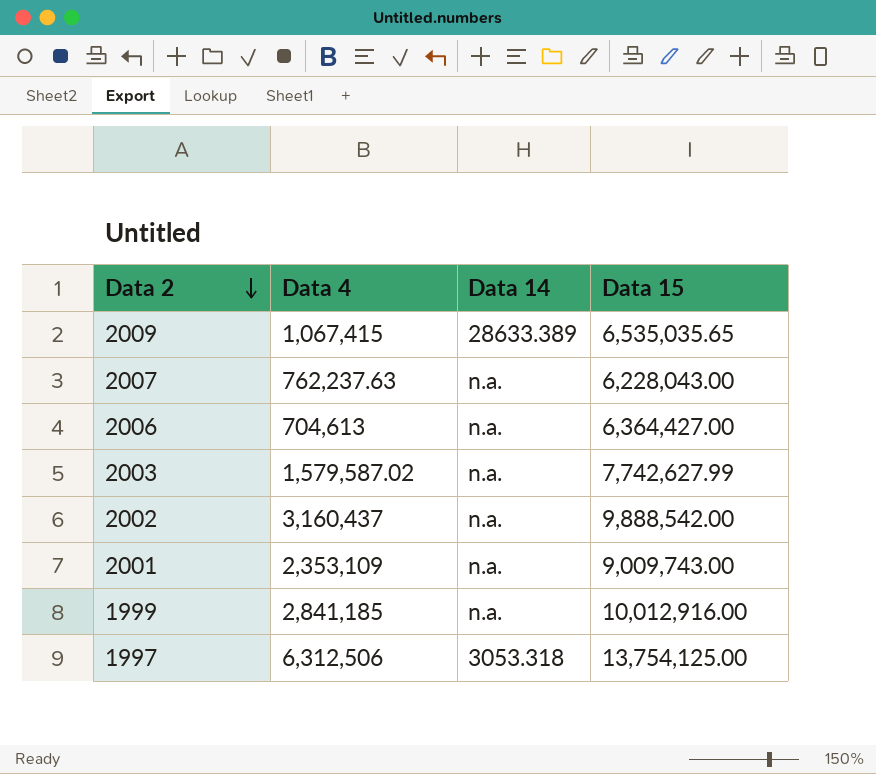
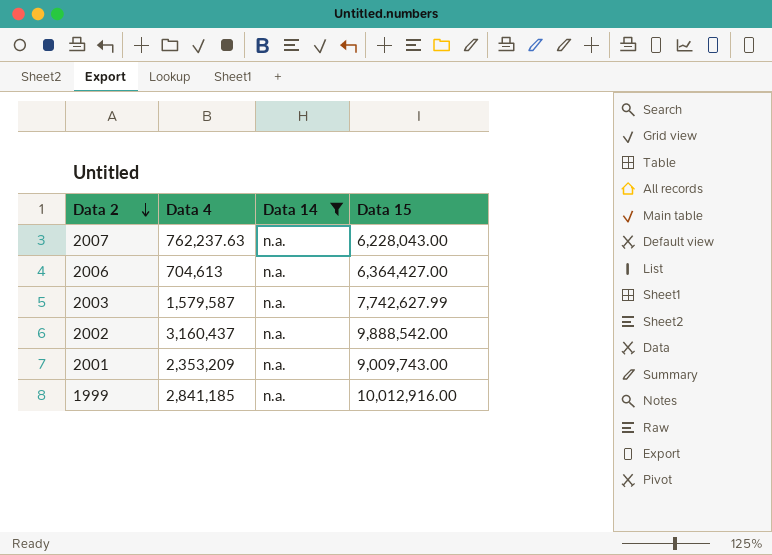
filter: none -> Data 14 = n.a.
2003 | Data 4: 1,579,587.02 -> 1,579,587
2001 | Data 4: 2,353,109 -> 2,353,209

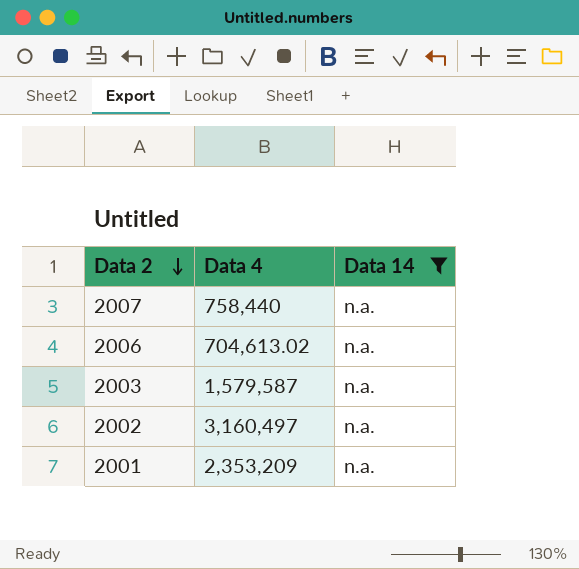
column Data 15 | position: 4 -> none
row 1999: 2,841,185 | n.a. | 10,012,916.00 -> none
2007 | Data 4: 762,237.63 -> 758,440
2006 | Data 4: 704,613 -> 704,613.02
2002 | Data 4: 3,160,437 -> 3,160,497

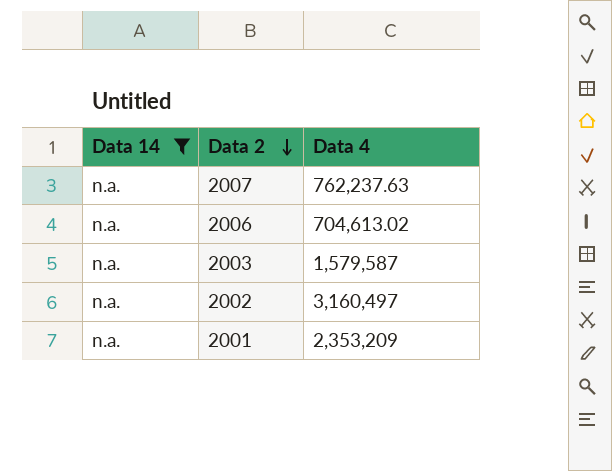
column Data 14 | position: 3 -> 1
2007 | Data 4: 758,440 -> 762,237.63

